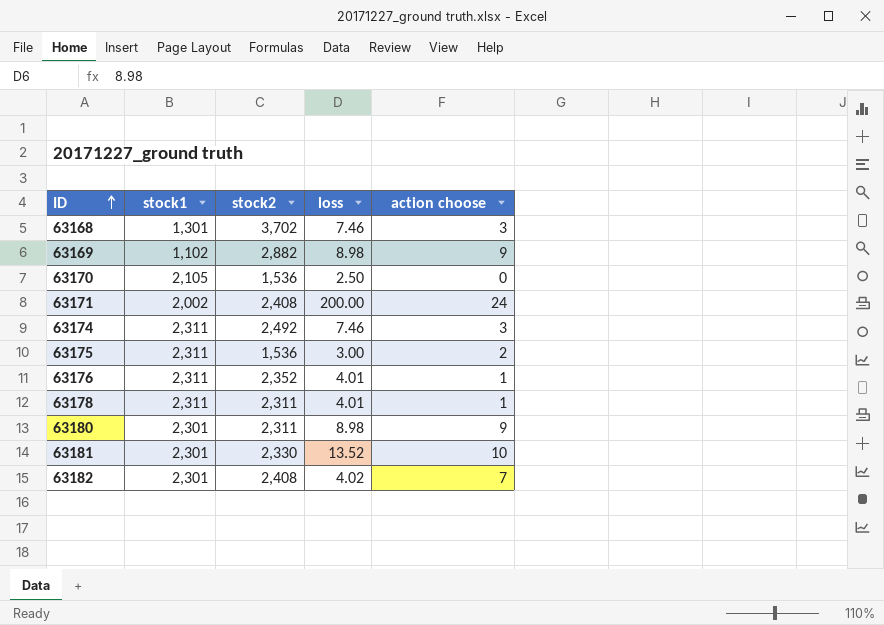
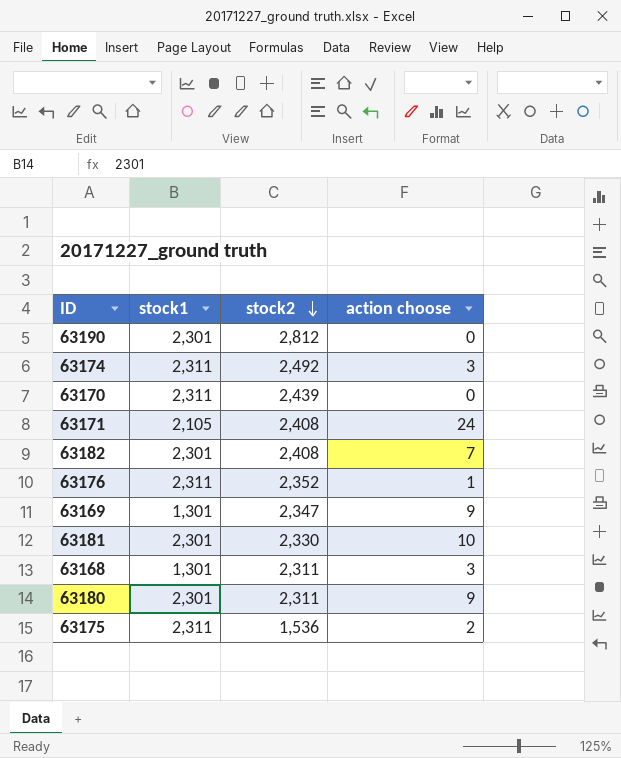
row order: ID ascending -> stock2 descending
column loss | position: 4 -> none
row 63178: 2,311 | 2,311 | 4.01 | 1 -> none
row 63190: none -> 2,301 | 2,812 | 0
63170 | stock1: 2,105 -> 2,311
63170 | stock2: 1,536 -> 2,439
63171 | stock1: 2,002 -> 2,105
63169 | stock1: 1,102 -> 1,301
63169 | stock2: 2,882 -> 2,347
63168 | stock2: 3,702 -> 2,311

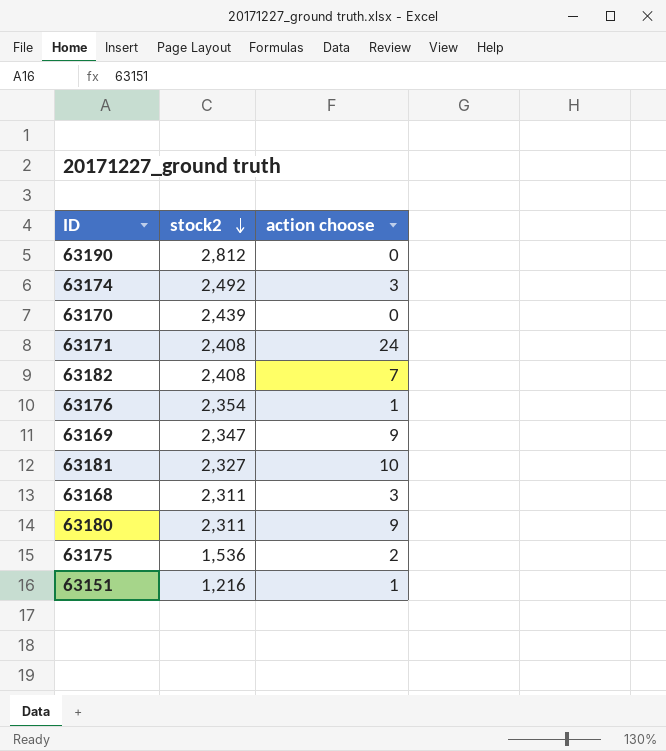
column stock1 | position: 2 -> none
63176 | stock2: 2,352 -> 2,354
63181 | stock2: 2,330 -> 2,327
row 63151: none -> 1,216 | 1

